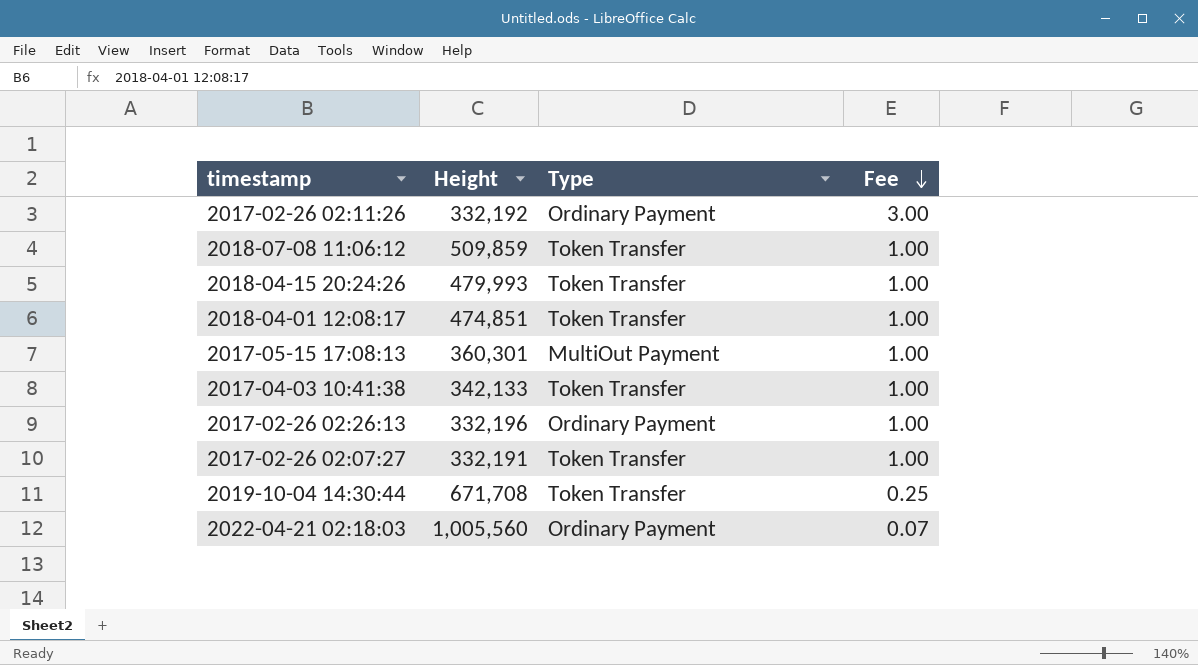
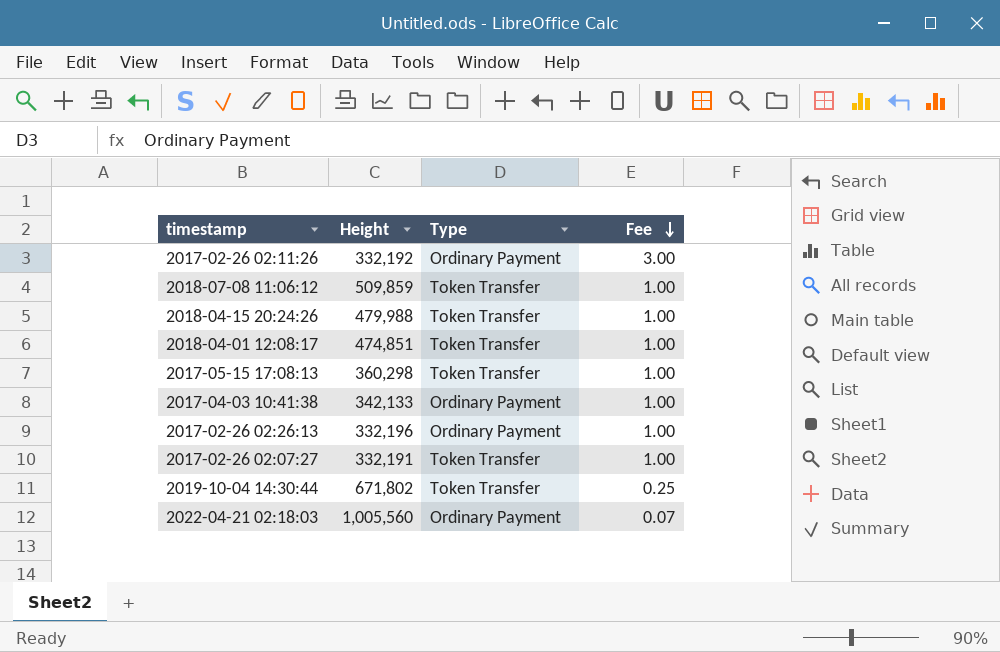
2018-04-15 20:24:26 | Height: 479,993 -> 479,988
2017-05-15 17:08:13 | Height: 360,301 -> 360,298
2017-05-15 17:08:13 | Type: MultiOut Payment -> Token Transfer
2017-04-03 10:41:38 | Type: Token Transfer -> Ordinary Payment
2019-10-04 14:30:44 | Height: 671,708 -> 671,802

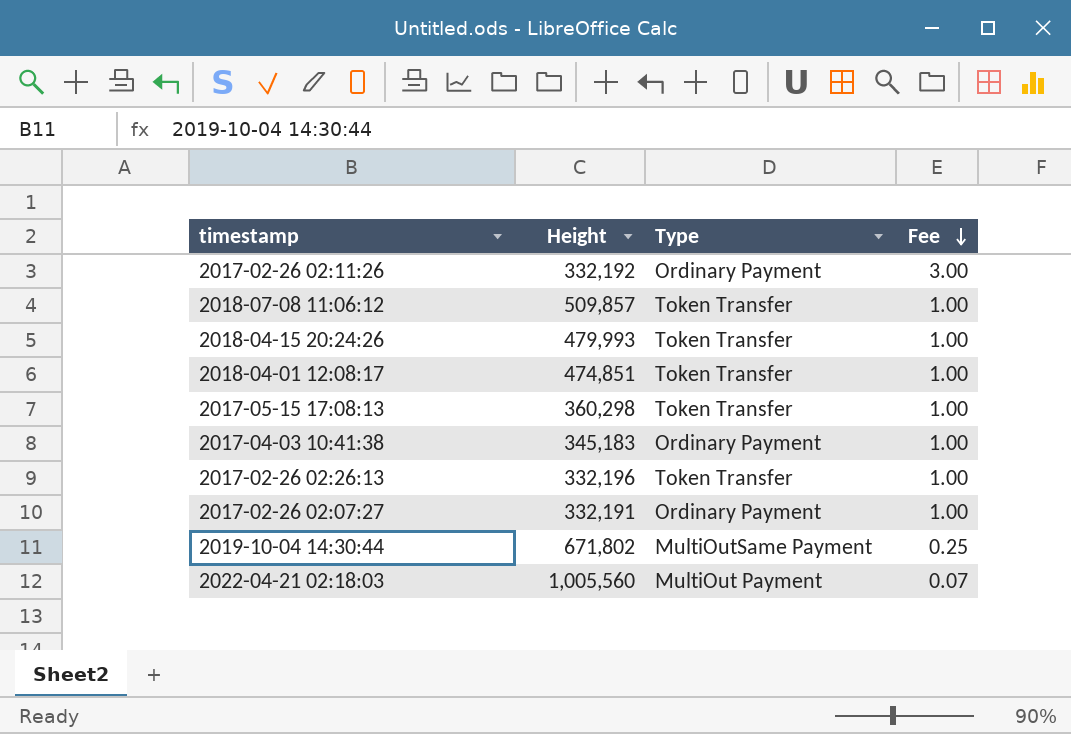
2018-07-08 11:06:12 | Height: 509,859 -> 509,857
2018-04-15 20:24:26 | Height: 479,988 -> 479,993
2017-04-03 10:41:38 | Height: 342,133 -> 345,183
2017-02-26 02:26:13 | Type: Ordinary Payment -> Token Transfer
2017-02-26 02:07:27 | Type: Token Transfer -> Ordinary Payment
2019-10-04 14:30:44 | Type: Token Transfer -> MultiOutSame Payment
2022-04-21 02:18:03 | Type: Ordinary Payment -> MultiOut Payment

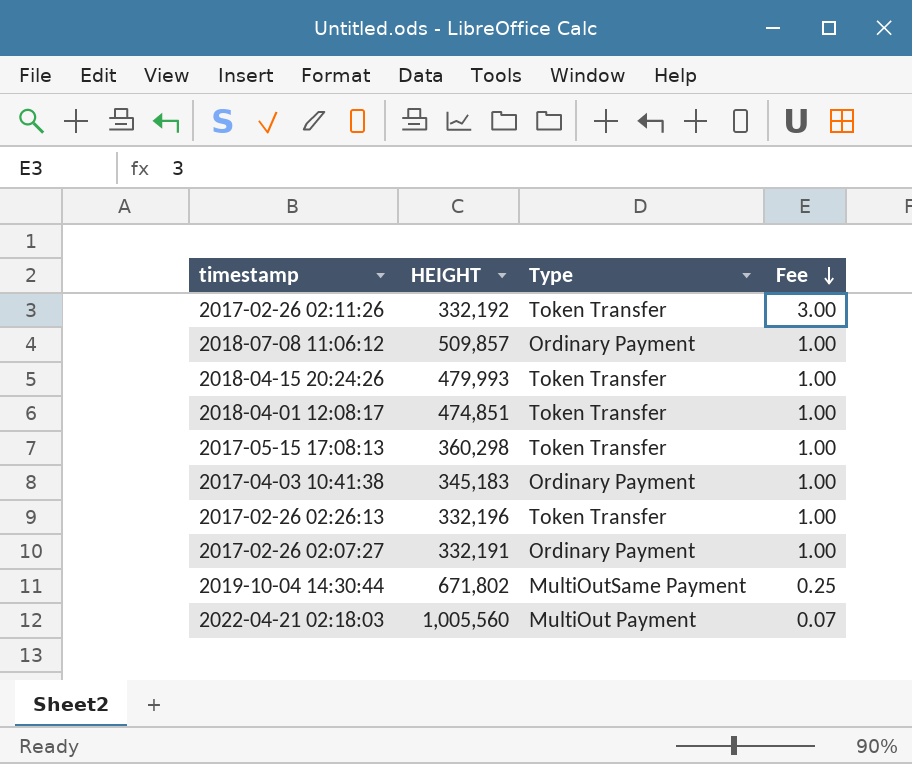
column name: Height -> HEIGHT
2017-02-26 02:11:26 | Type: Ordinary Payment -> Token Transfer
2018-07-08 11:06:12 | Type: Token Transfer -> Ordinary Payment

